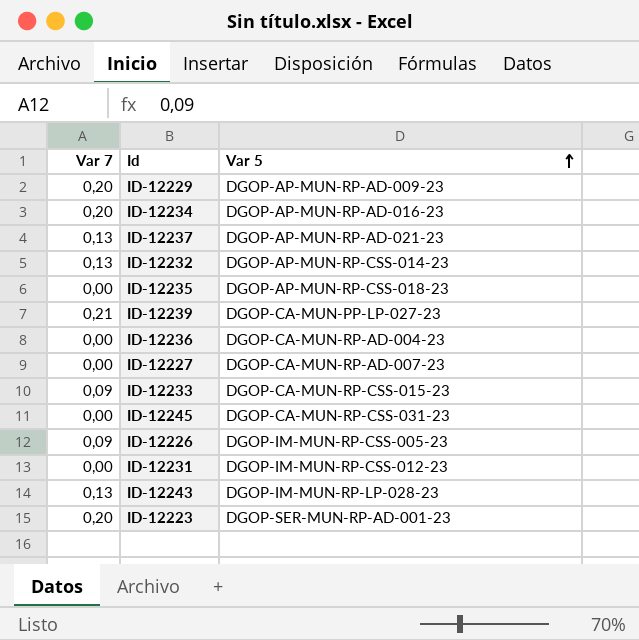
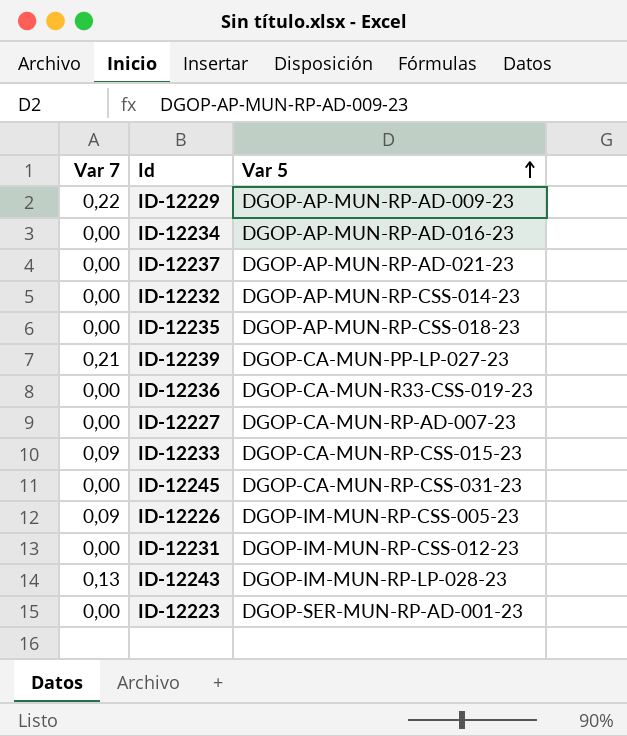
ID-12229 | Var 7: 0,20 -> 0,22
ID-12234 | Var 7: 0,20 -> 0,00
ID-12237 | Var 7: 0,13 -> 0,00
ID-12232 | Var 7: 0,13 -> 0,00
ID-12236 | Var 5: DGOP-CA-MUN-RP-AD-004-23 -> DGOP-CA-MUN-R33-CSS-019-23
ID-12223 | Var 7: 0,20 -> 0,00

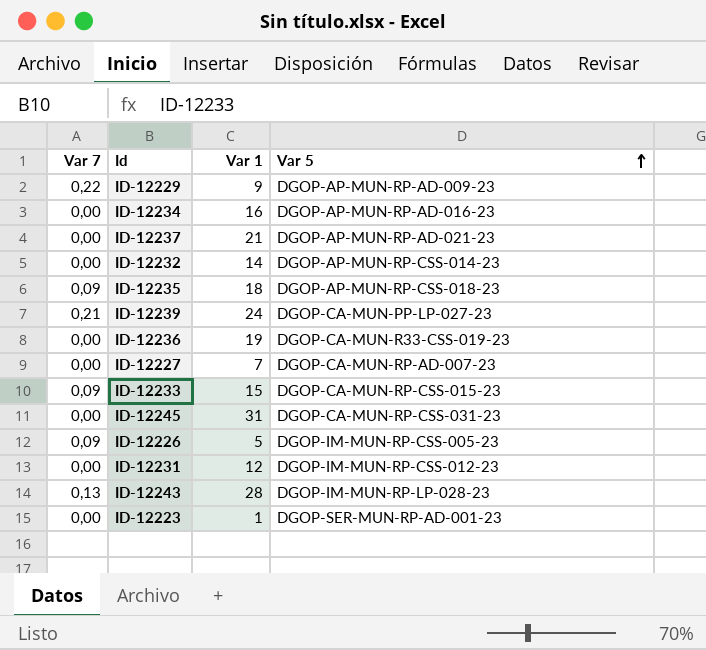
column Var 1 | position: none -> 3
ID-12235 | Var 7: 0,00 -> 0,09

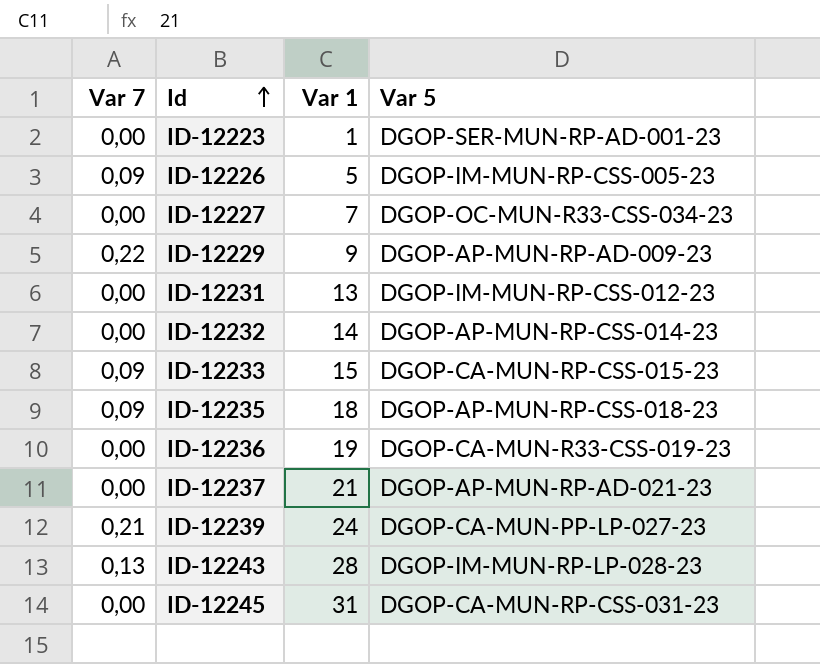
row order: Var 5 ascending -> Id ascending
row ID-12234: 0,00 | 16 | DGOP-AP-MUN-RP-AD-016-23 -> none
ID-12227 | Var 5: DGOP-CA-MUN-RP-AD-007-23 -> DGOP-OC-MUN-R33-CSS-034-23
ID-12231 | Var 1: 12 -> 13

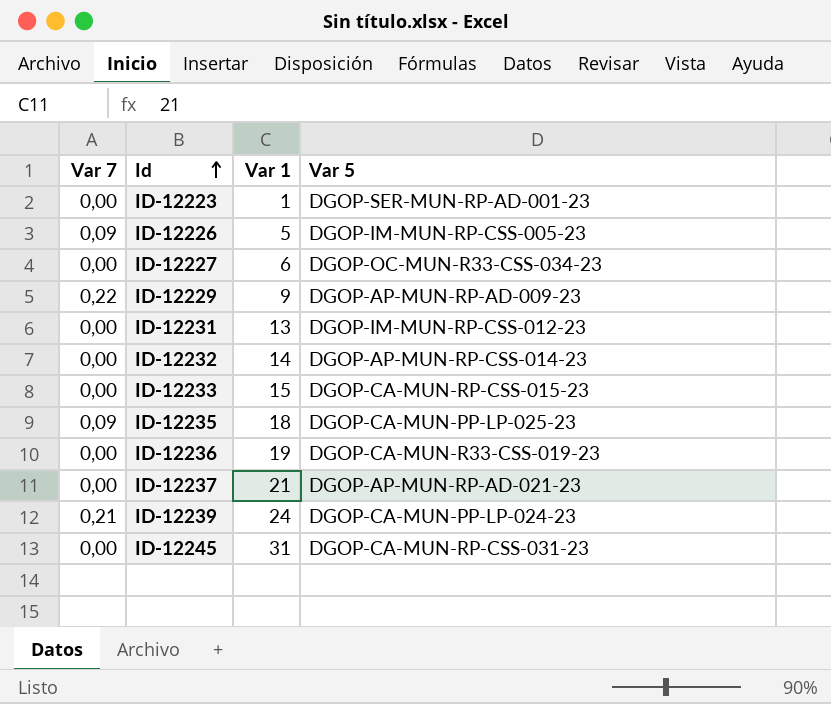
row ID-12243: 0,13 | 28 | DGOP-IM-MUN-RP-LP-028-23 -> none
ID-12227 | Var 1: 7 -> 6
ID-12233 | Var 7: 0,09 -> 0,00
ID-12235 | Var 5: DGOP-AP-MUN-RP-CSS-018-23 -> DGOP-CA-MUN-PP-LP-025-23
ID-12239 | Var 5: DGOP-CA-MUN-PP-LP-027-23 -> DGOP-CA-MUN-PP-LP-024-23

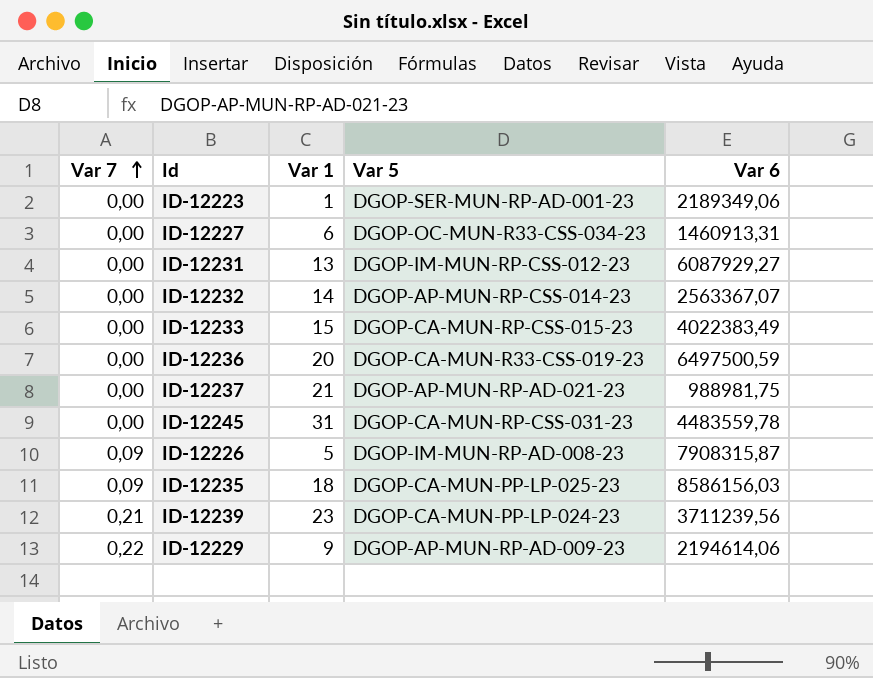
row order: Id ascending -> Var 7 ascending
column Var 6 | position: none -> 5
ID-12236 | Var 1: 19 -> 20
ID-12226 | Var 5: DGOP-IM-MUN-RP-CSS-005-23 -> DGOP-IM-MUN-RP-AD-008-23
ID-12239 | Var 1: 24 -> 23

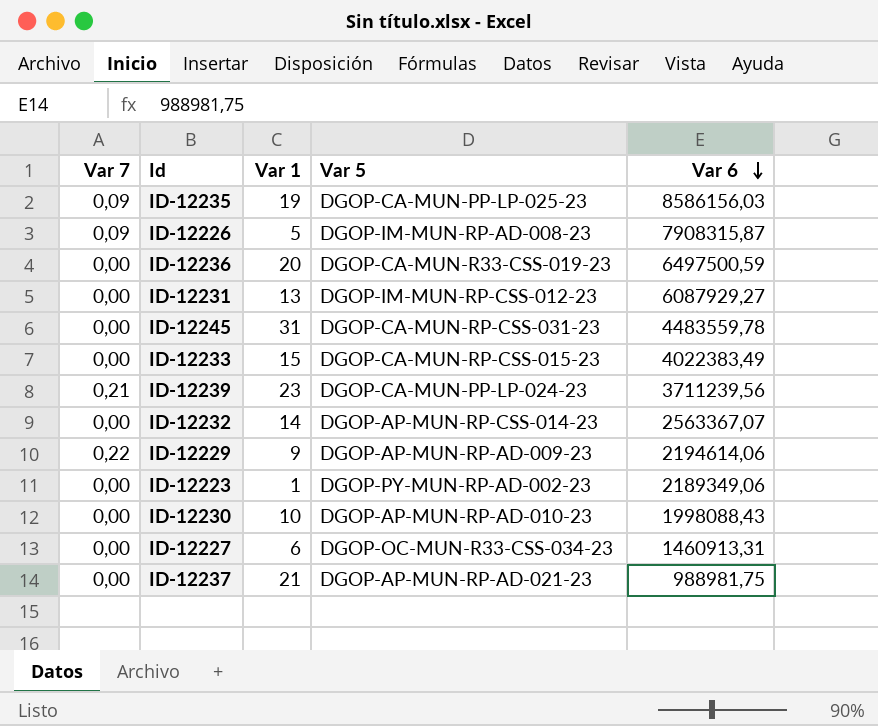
row order: Var 7 ascending -> Var 6 descending
ID-12235 | Var 1: 18 -> 19
ID-12223 | Var 5: DGOP-SER-MUN-RP-AD-001-23 -> DGOP-PY-MUN-RP-AD-002-23
row ID-12230: none -> 0,00 | 10 | DGOP-AP-MUN-RP-AD-010-23 | 1998088,43

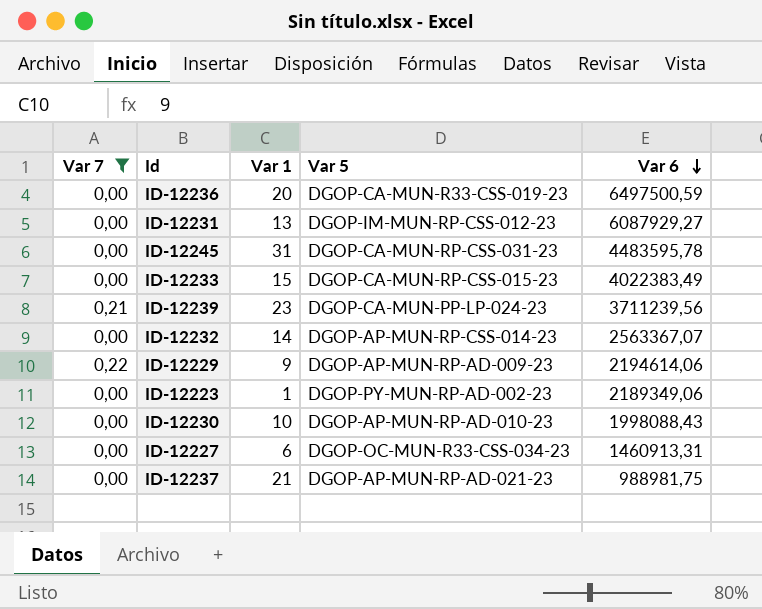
filter: none -> Var 7 != 0,09
ID-12245 | Var 6: 4483559,78 -> 4483595,78

